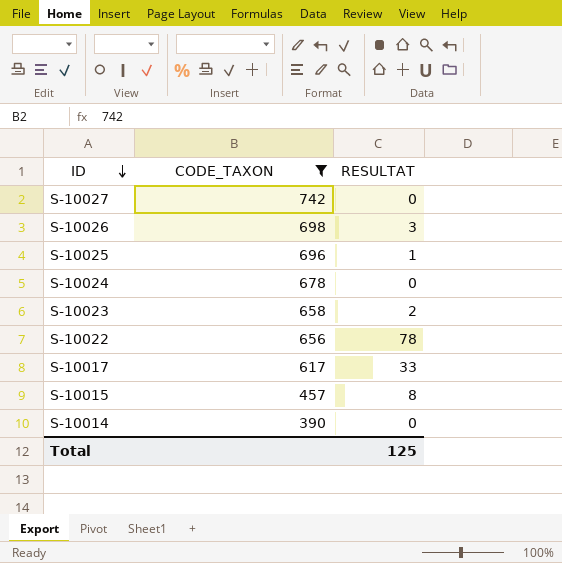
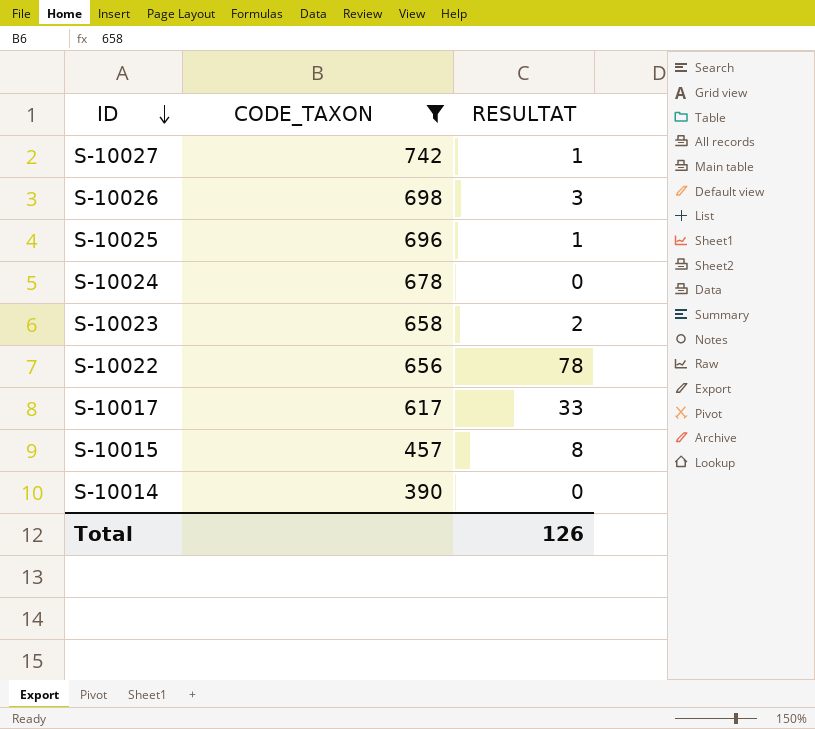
S-10027 | RESULTAT: 0 -> 1
Total | RESULTAT: 125 -> 126

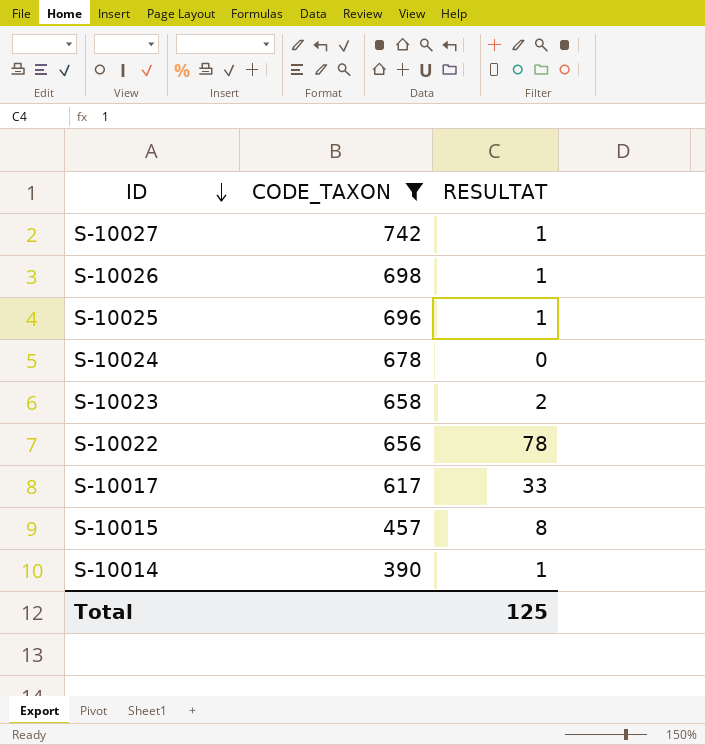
S-10026 | RESULTAT: 3 -> 1
S-10014 | RESULTAT: 0 -> 1
Total | RESULTAT: 126 -> 125

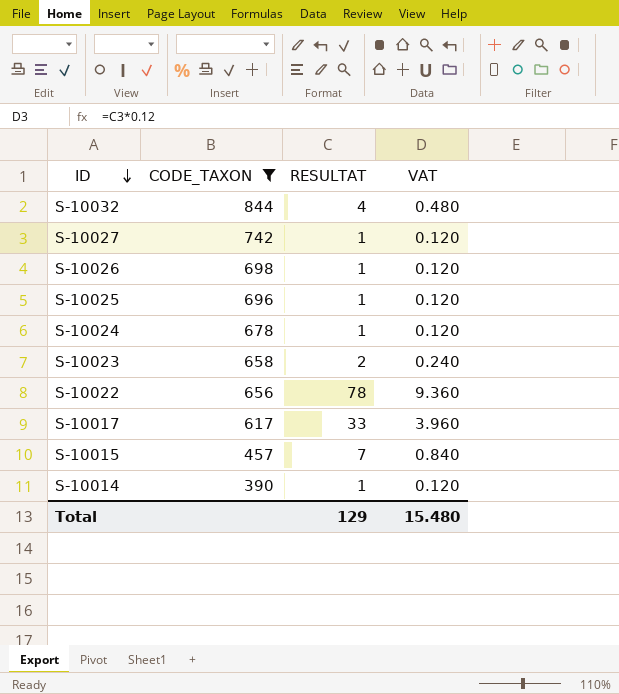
column VAT | formula: none -> [RESULTAT] * 0.12
row S-10032: none -> 844 | 4 | 0.480
S-10024 | RESULTAT: 0 -> 1
S-10015 | RESULTAT: 8 -> 7
Total | RESULTAT: 125 -> 129

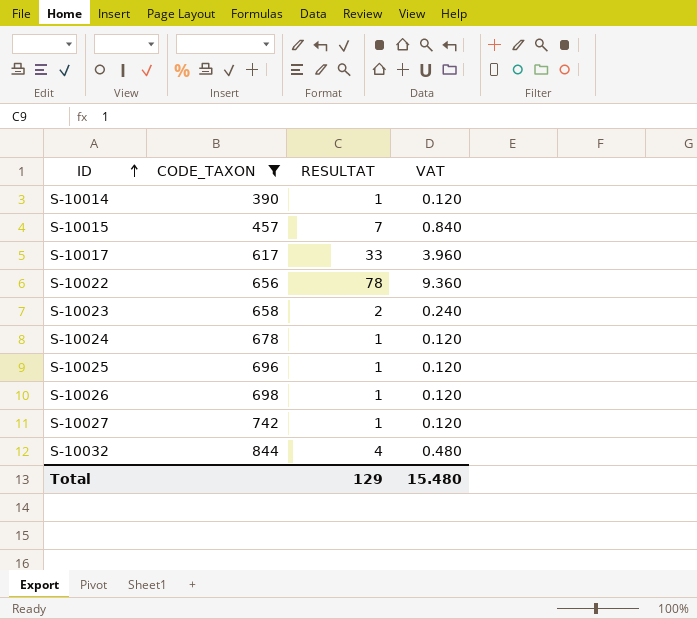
row order: ID descending -> ID ascending

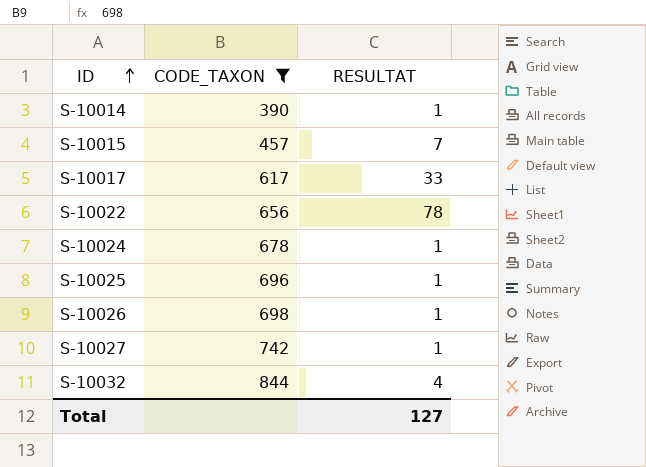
column VAT | formula: [RESULTAT] * 0.12 -> none
row S-10023: 658 | 2 | 0.240 -> none
Total | RESULTAT: 129 -> 127

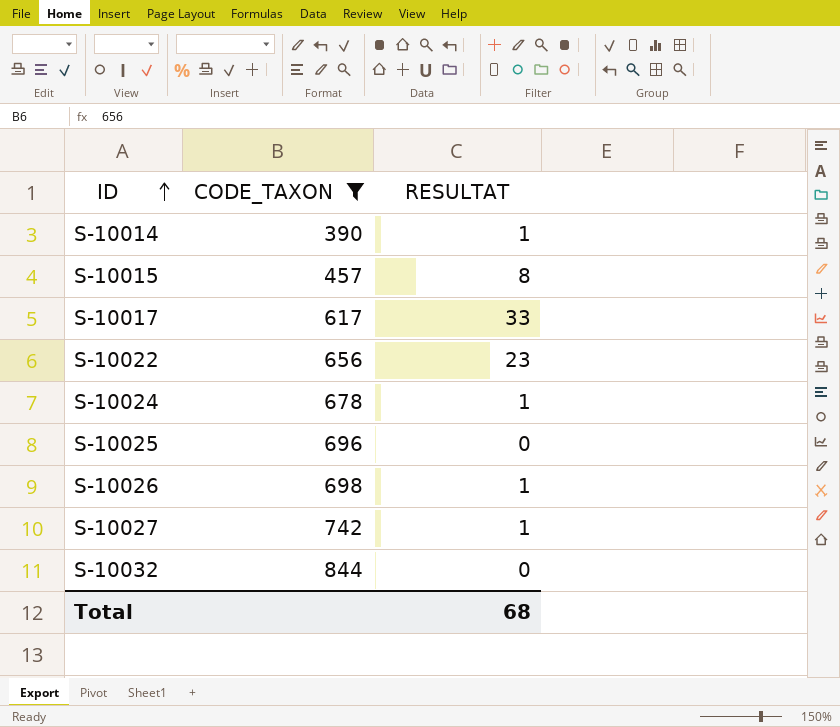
S-10015 | RESULTAT: 7 -> 8
S-10022 | RESULTAT: 78 -> 23
S-10025 | RESULTAT: 1 -> 0
S-10032 | RESULTAT: 4 -> 0
Total | RESULTAT: 127 -> 68

